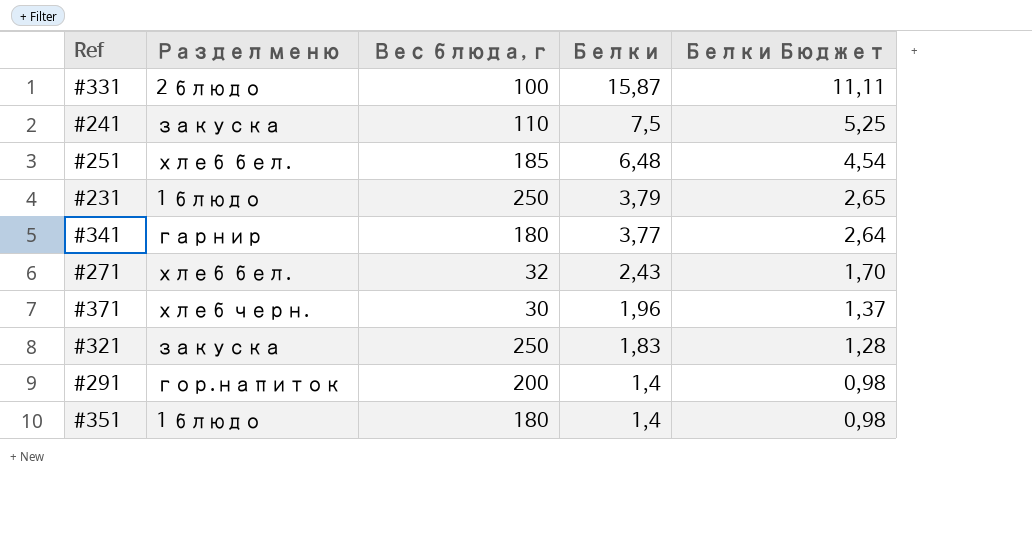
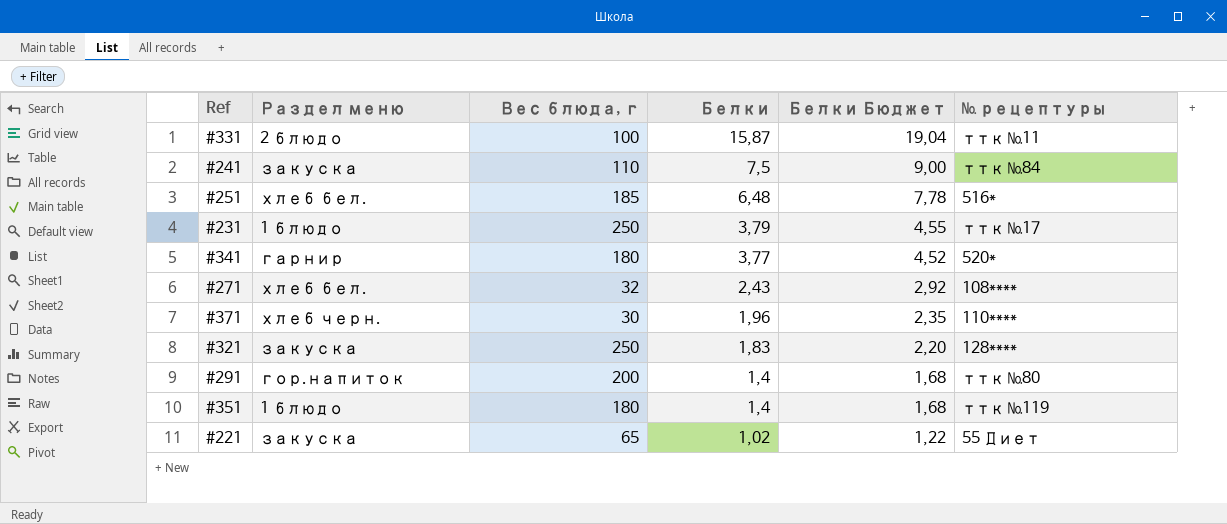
column Белки Бюджет | formula: [Белки] * 0,7 -> [Белки] * 1,2
column № рецептуры | position: none -> 6
row #221: none -> закуска | 65 | 1,02 | 1,22 | 55 Диет

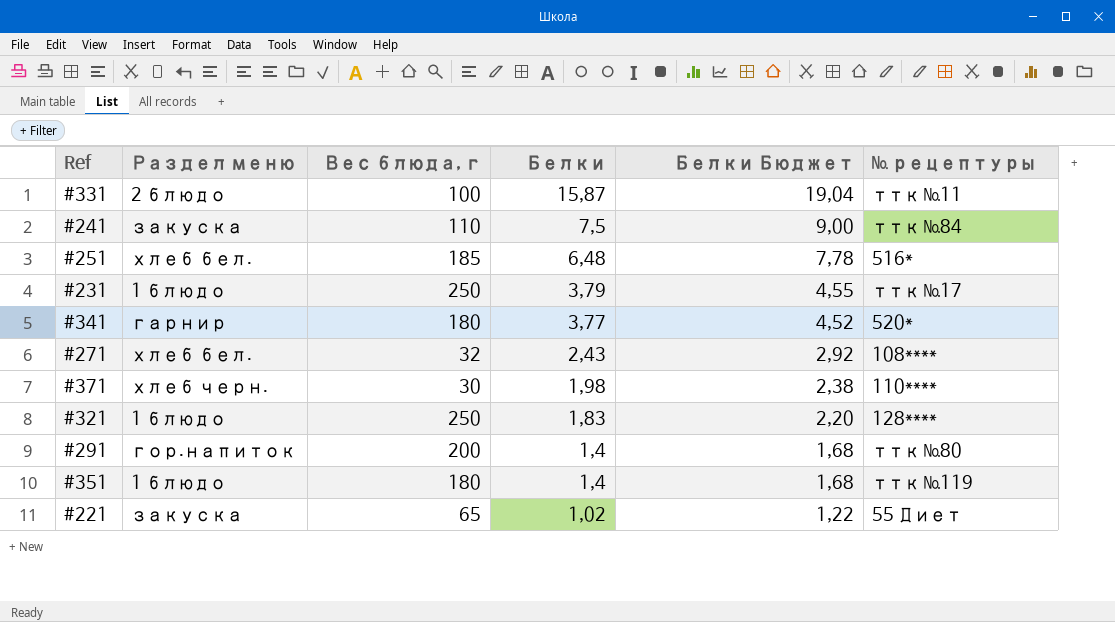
#371 | Белки: 1,96 -> 1,98
#371 | Белки Бюджет: 2,35 -> 2,38
#321 | Раздел меню: закуска -> 1 блюдо

